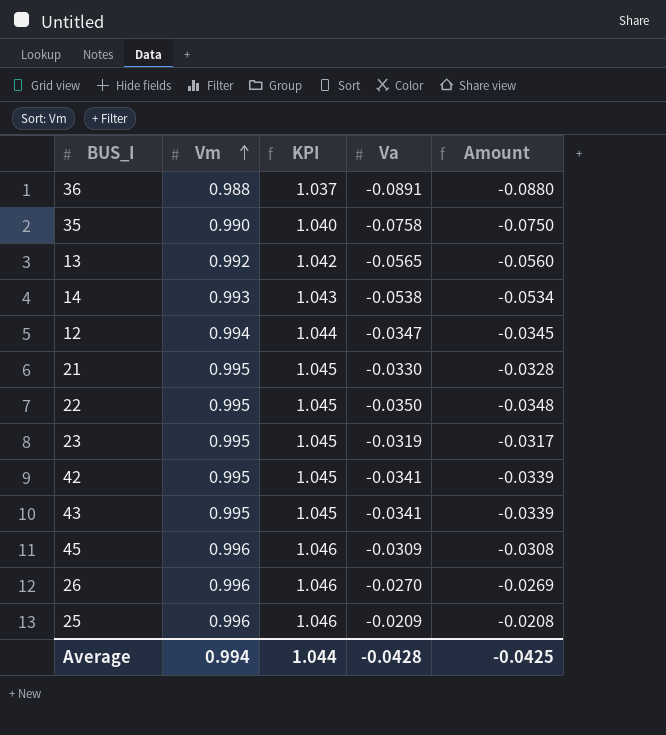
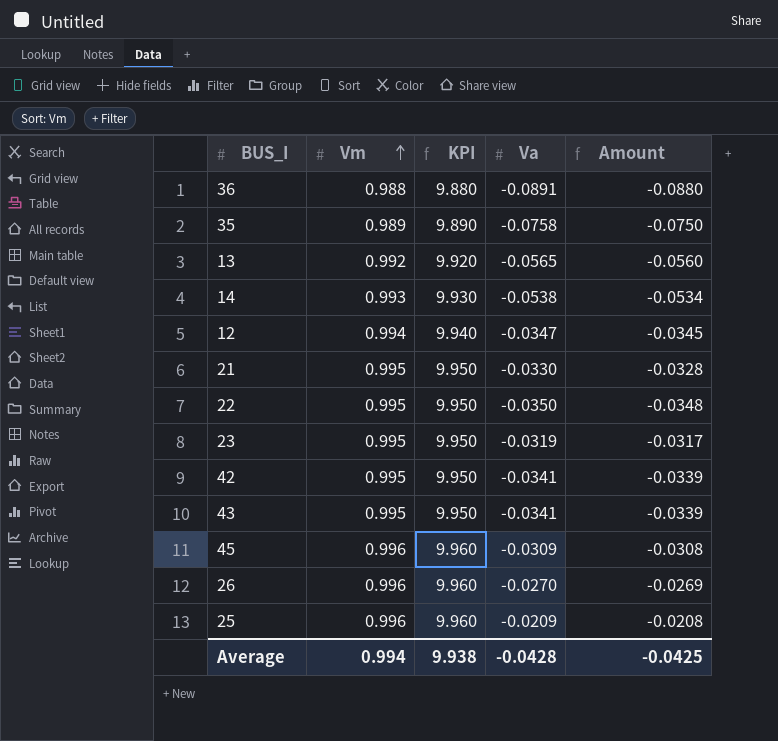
column KPI | formula: [Vm] * 1.05 -> [Vm] * 10
35 | Vm: 0.990 -> 0.989
Average | KPI: 1.044 -> 9.938

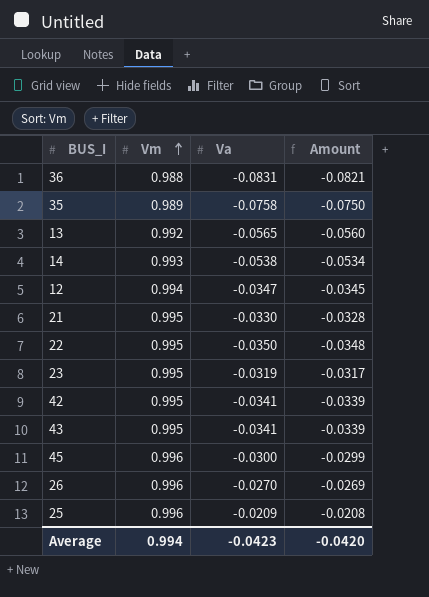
column KPI | formula: [Vm] * 10 -> none
36 | Va: -0.0891 -> -0.0831
36 | Amount: -0.0880 -> -0.0821
45 | Va: -0.0309 -> -0.0300
45 | Amount: -0.0308 -> -0.0299
Average | Va: -0.0428 -> -0.0423
Average | Amount: -0.0425 -> -0.0420

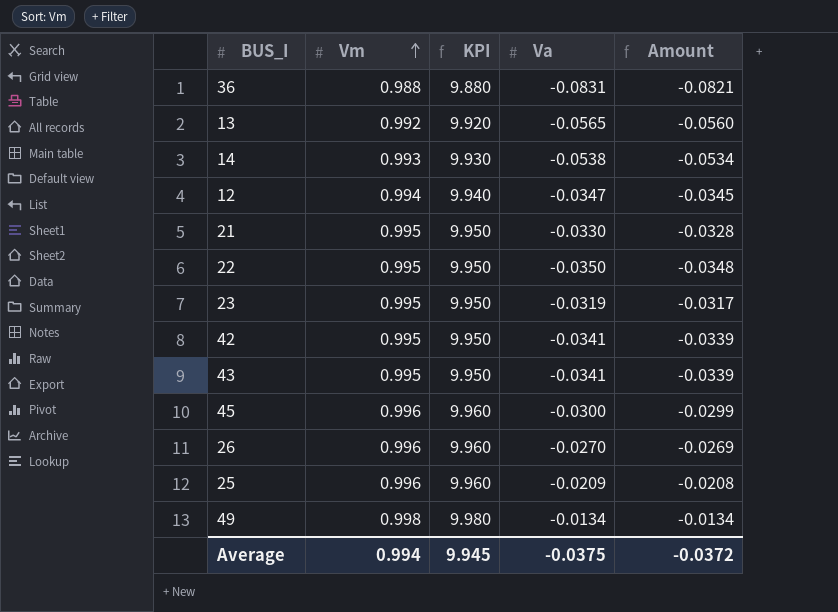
column KPI | formula: none -> [Vm] * 10
row 35: 0.989 | -0.0758 | -0.0750 -> none
row 49: none -> 0.998 | 9.980 | -0.0134 | -0.0134
Average | Va: -0.0423 -> -0.0375
Average | Amount: -0.0420 -> -0.0372

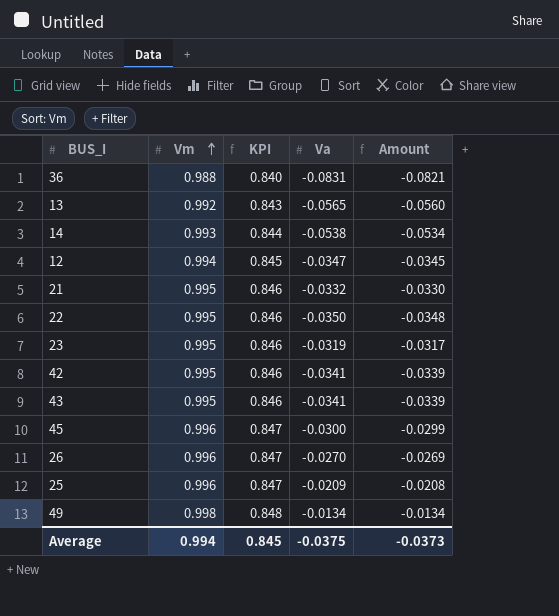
column KPI | formula: [Vm] * 10 -> [Vm] * 0.85
21 | Va: -0.0330 -> -0.0332
21 | Amount: -0.0328 -> -0.0330
Average | KPI: 9.945 -> 0.845
Average | Amount: -0.0372 -> -0.0373

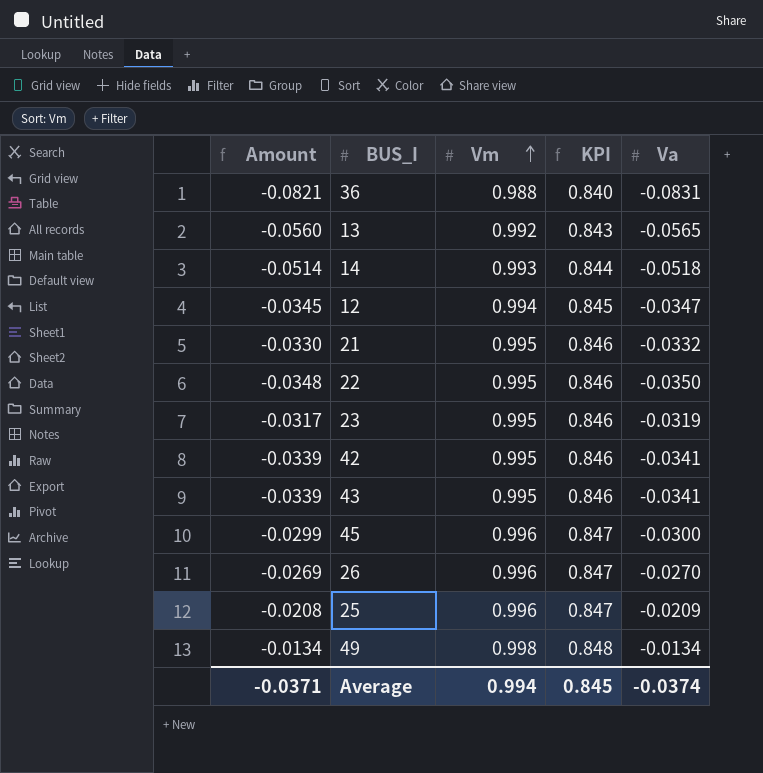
column Amount | position: 5 -> 1
14 | Amount: -0.0534 -> -0.0514
14 | Va: -0.0538 -> -0.0518
Average | Amount: -0.0373 -> -0.0371
Average | Va: -0.0375 -> -0.0374

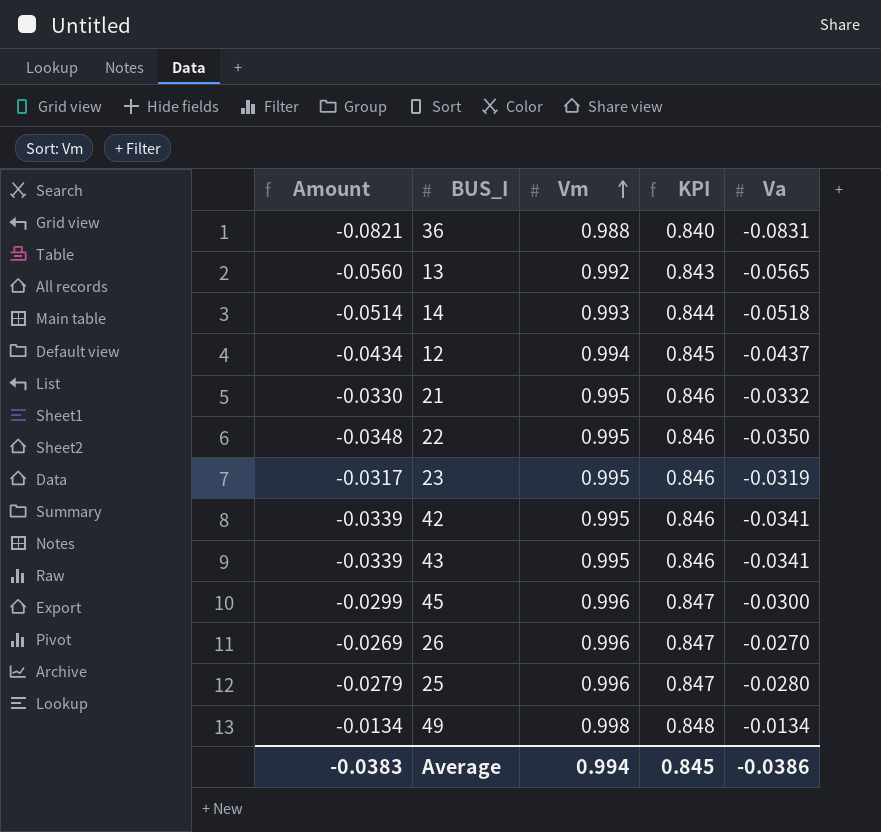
12 | Amount: -0.0345 -> -0.0434
12 | Va: -0.0347 -> -0.0437
25 | Amount: -0.0208 -> -0.0279
25 | Va: -0.0209 -> -0.0280
Average | Amount: -0.0371 -> -0.0383
Average | Va: -0.0374 -> -0.0386

